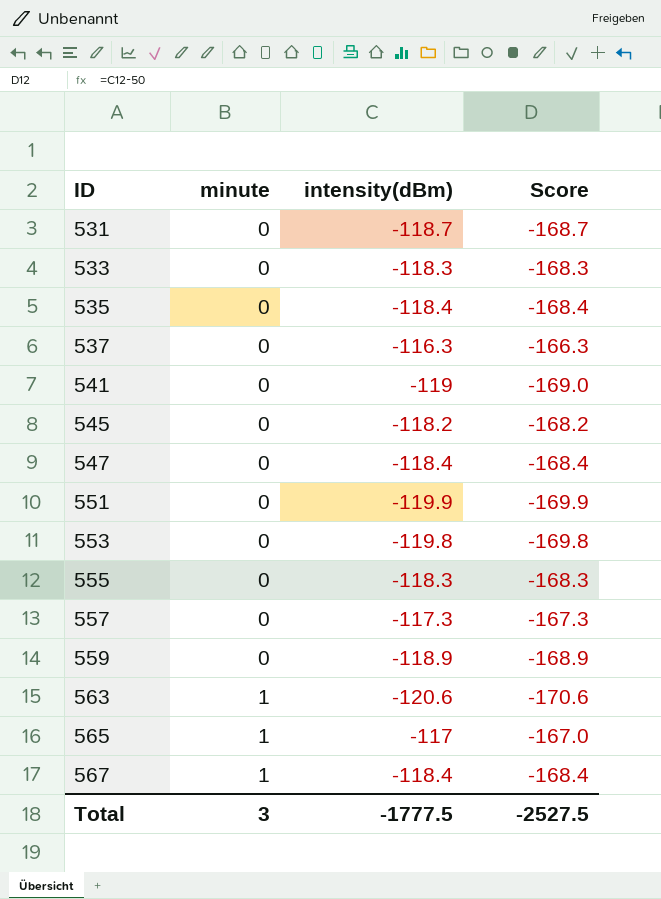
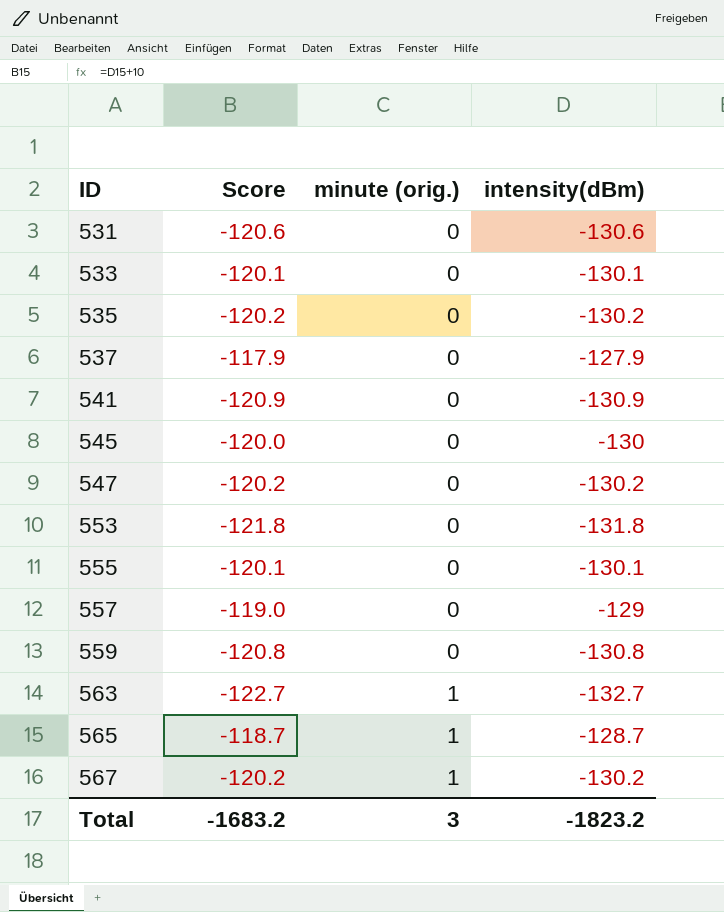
column Score | formula: [intensity(dBm)] - 50 -> [intensity(dBm)] + 10
column Score | position: 4 -> 2
column name: minute -> minute (orig.)
row 551: 0 | -119.9 | -169.9 -> none
531 | intensity(dBm): -118.7 -> -130.6
533 | intensity(dBm): -118.3 -> -130.1
535 | intensity(dBm): -118.4 -> -130.2
537 | intensity(dBm): -116.3 -> -127.9
541 | intensity(dBm): -119 -> -130.9
545 | intensity(dBm): -118.2 -> -130
547 | intensity(dBm): -118.4 -> -130.2
553 | intensity(dBm): -119.8 -> -131.8
555 | intensity(dBm): -118.3 -> -130.1
557 | intensity(dBm): -117.3 -> -129
559 | intensity(dBm): -118.9 -> -130.8
563 | intensity(dBm): -120.6 -> -132.7
565 | intensity(dBm): -117 -> -128.7
567 | intensity(dBm): -118.4 -> -130.2
Total | Score: -2527.5 -> -1683.2
Total | intensity(dBm): -1777.5 -> -1823.2

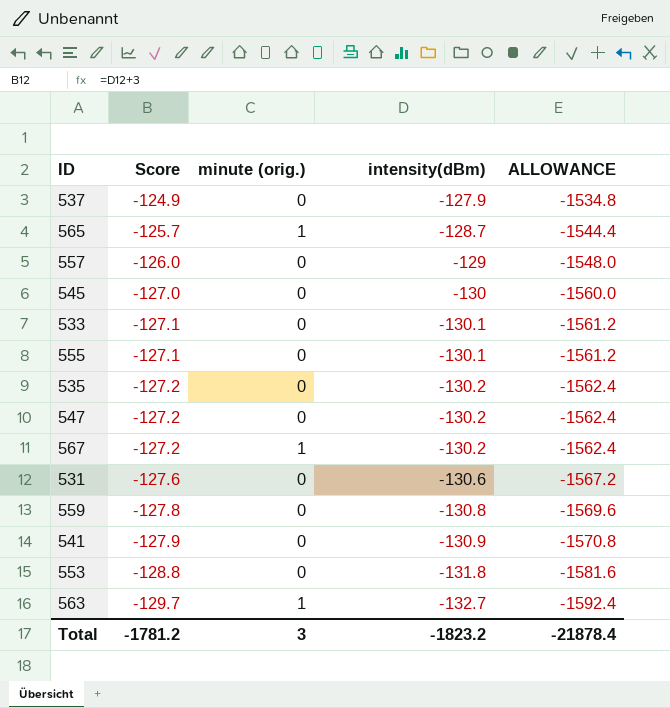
row order: ID ascending -> Score descending
column Score | formula: [intensity(dBm)] + 10 -> [intensity(dBm)] + 3
column ALLOWANCE | formula: none -> [intensity(dBm)] * 12
Total | Score: -1683.2 -> -1781.2

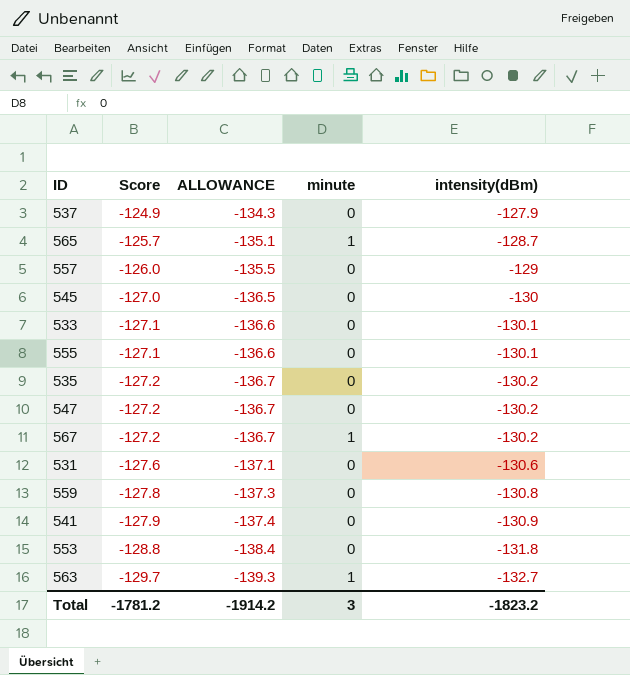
column ALLOWANCE | formula: [intensity(dBm)] * 12 -> [intensity(dBm)] * 1.05
column ALLOWANCE | position: 5 -> 3
column name: minute (orig.) -> minute
Total | ALLOWANCE: -21878.4 -> -1914.2

